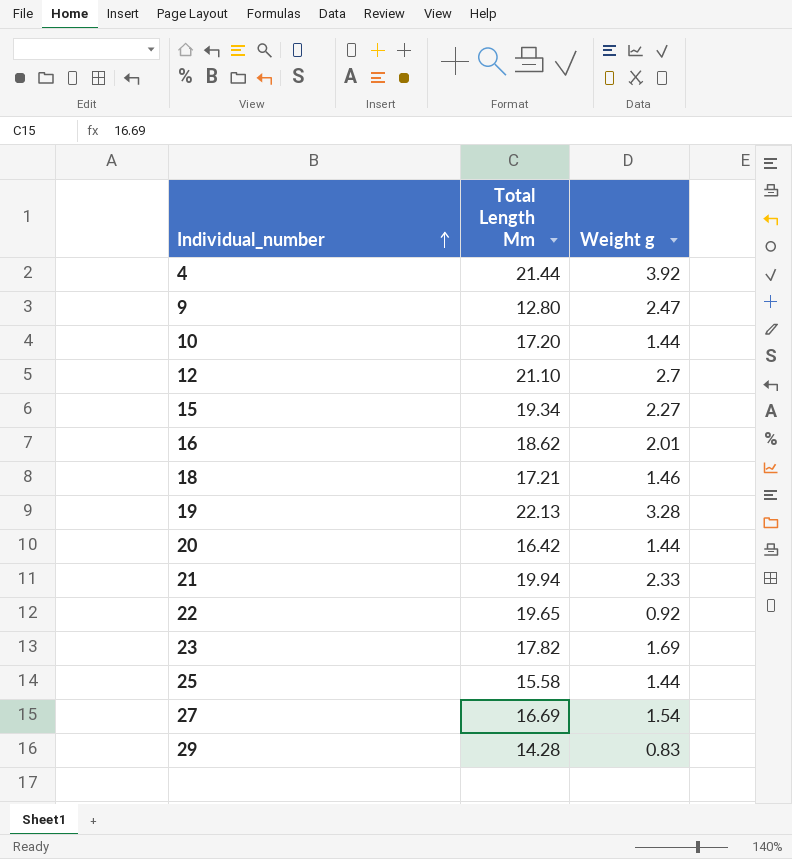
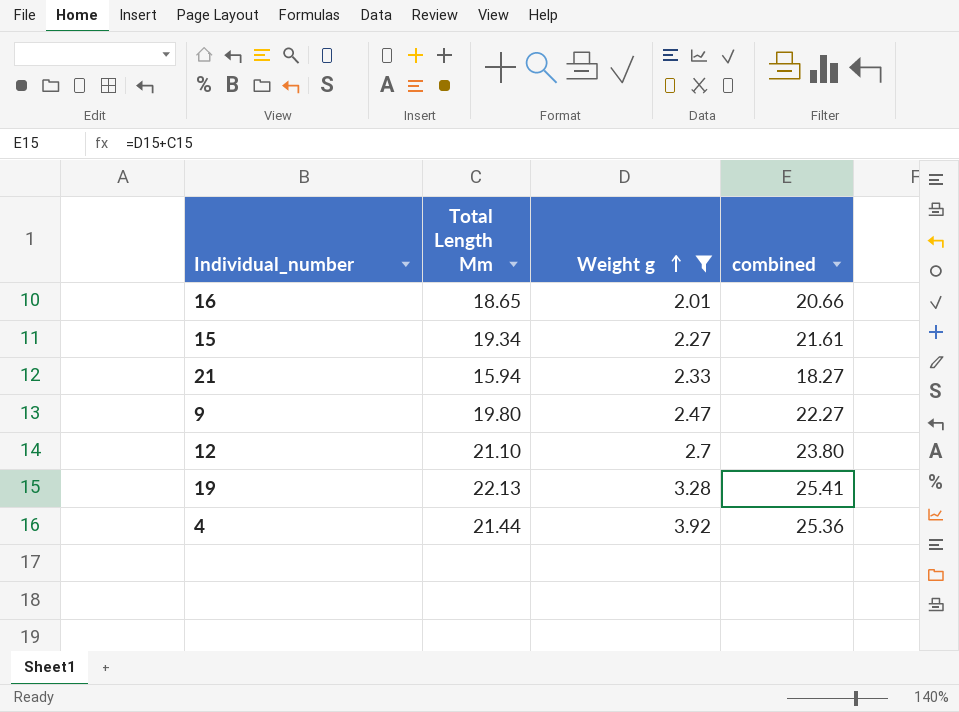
filter: none -> Weight g >= 2.01
row order: Individual_number ascending -> Weight g ascending
column combined | formula: none -> [Total Length Mm] + [Weight g]
16 | Total Length Mm: 18.62 -> 18.65
21 | Total Length Mm: 19.94 -> 15.94
9 | Total Length Mm: 12.80 -> 19.80

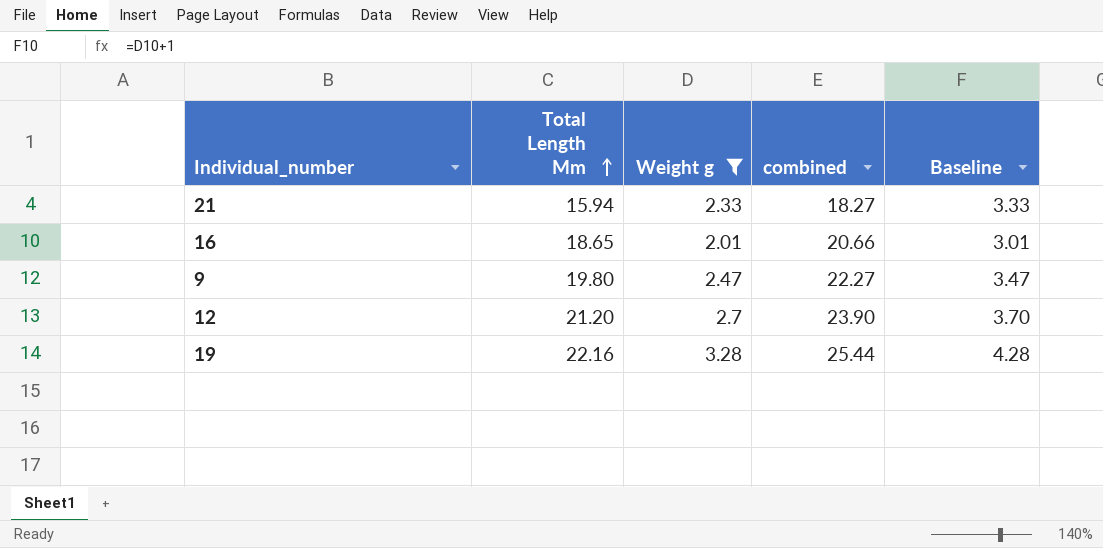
row order: Weight g ascending -> Total Length Mm ascending
column Baseline | formula: none -> [Weight g] + 1
row 15: 19.34 | 2.27 | 21.61 -> none
row 4: 21.44 | 3.92 | 25.36 -> none
12 | Total Length Mm: 21.10 -> 21.20
12 | combined: 23.80 -> 23.90
19 | Total Length Mm: 22.13 -> 22.16
19 | combined: 25.41 -> 25.44

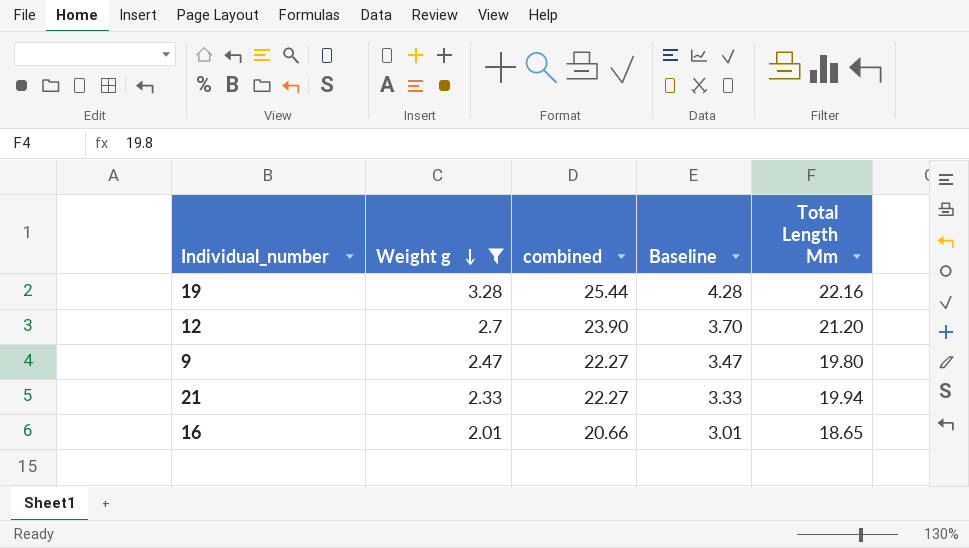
row order: Total Length Mm ascending -> Weight g descending
column Total Length Mm | position: 2 -> 5
21 | combined: 18.27 -> 22.27
21 | Total Length Mm: 15.94 -> 19.94

